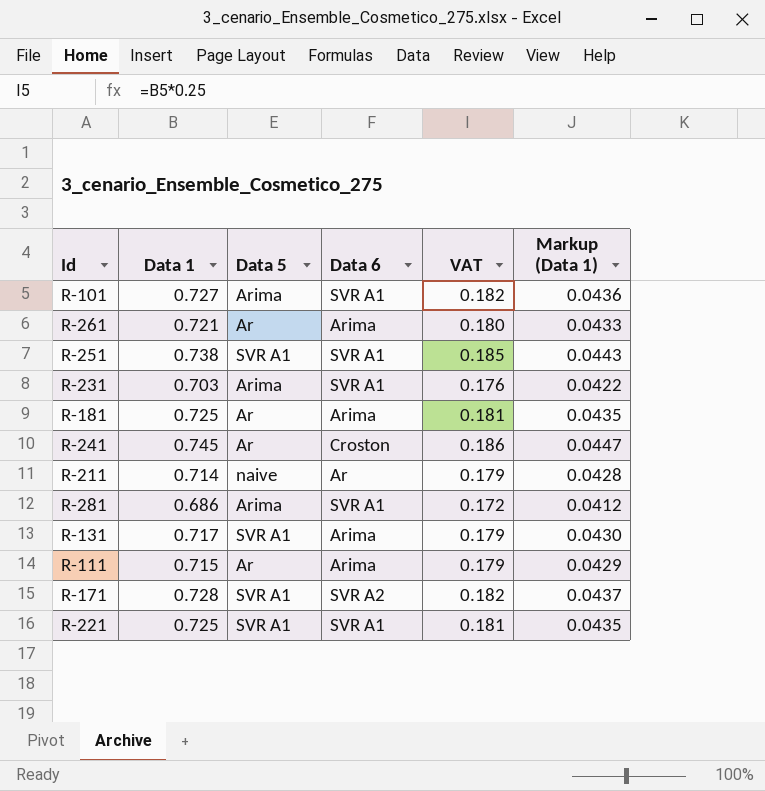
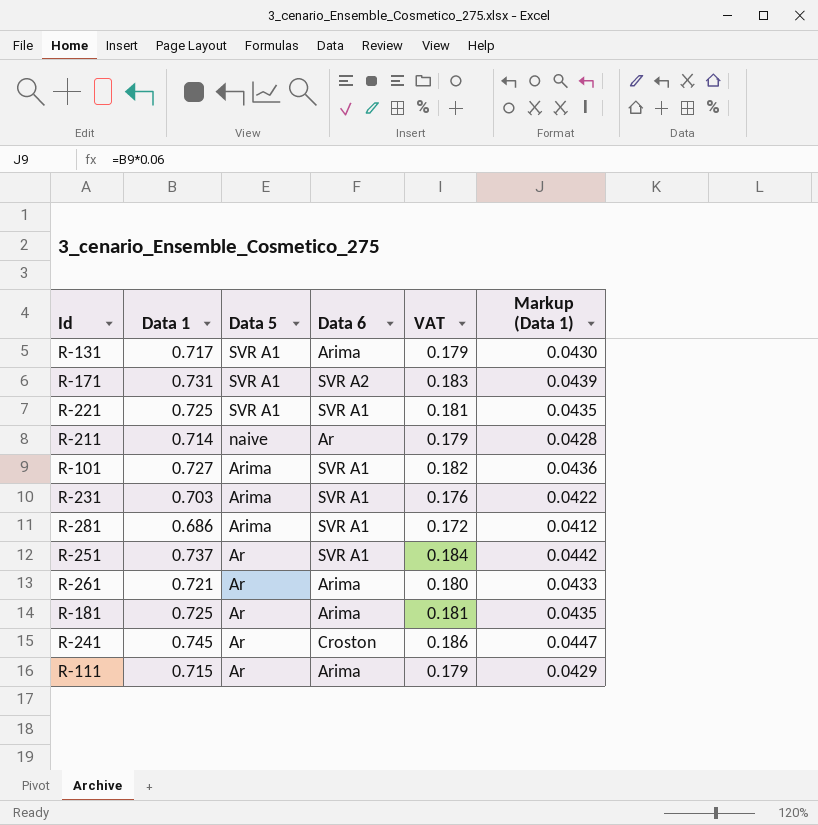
row order: none -> Data 5 descending
R-171 | Data 1: 0.728 -> 0.731
R-171 | VAT: 0.182 -> 0.183
R-171 | Markup (Data 1): 0.0437 -> 0.0439
R-251 | Data 1: 0.738 -> 0.737
R-251 | Data 5: SVR A1 -> Ar
R-251 | VAT: 0.185 -> 0.184
R-251 | Markup (Data 1): 0.0443 -> 0.0442

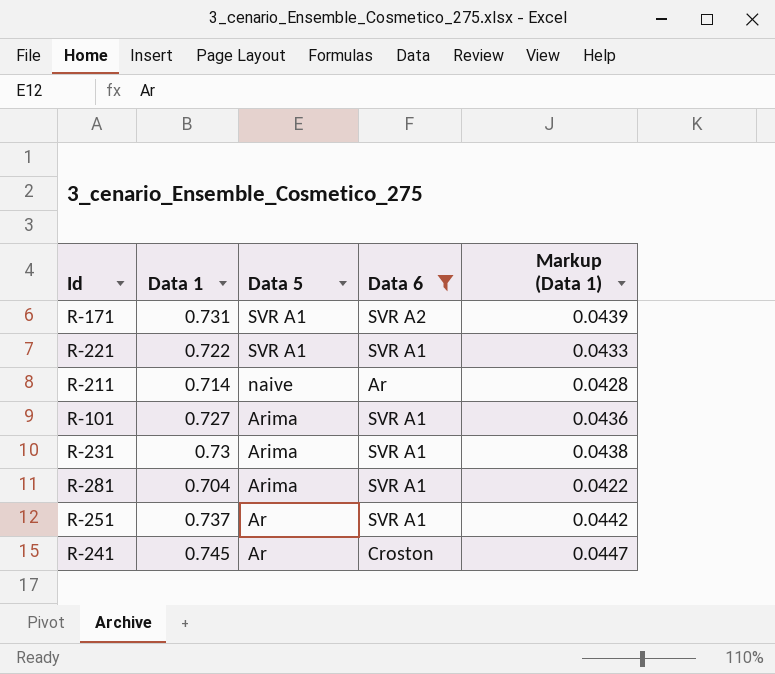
filter: none -> Data 6 != Arima
column VAT | formula: [Data 1] * 0.25 -> none
R-221 | Data 1: 0.725 -> 0.722
R-221 | Markup (Data 1): 0.0435 -> 0.0433
R-231 | Data 1: 0.703 -> 0.73
R-231 | Markup (Data 1): 0.0422 -> 0.0438
R-281 | Data 1: 0.686 -> 0.704
R-281 | Markup (Data 1): 0.0412 -> 0.0422

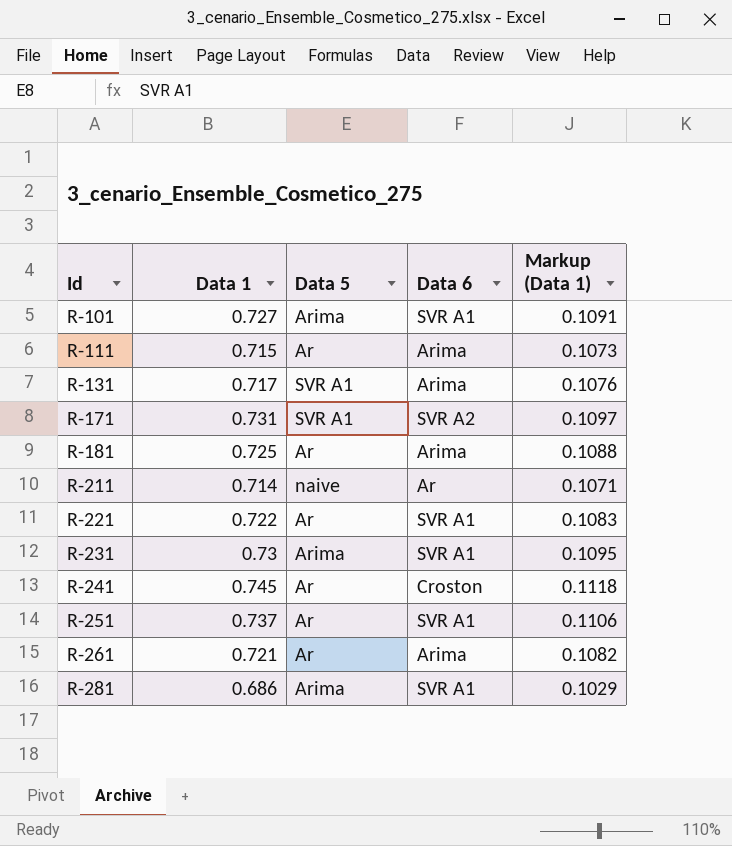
filter: Data 6 != Arima -> none
row order: Data 5 descending -> Id ascending
column Markup (Data 1) | formula: [Data 1] * 0.06 -> [Data 1] * 0.15
R-221 | Data 5: SVR A1 -> Ar
R-281 | Data 1: 0.704 -> 0.686

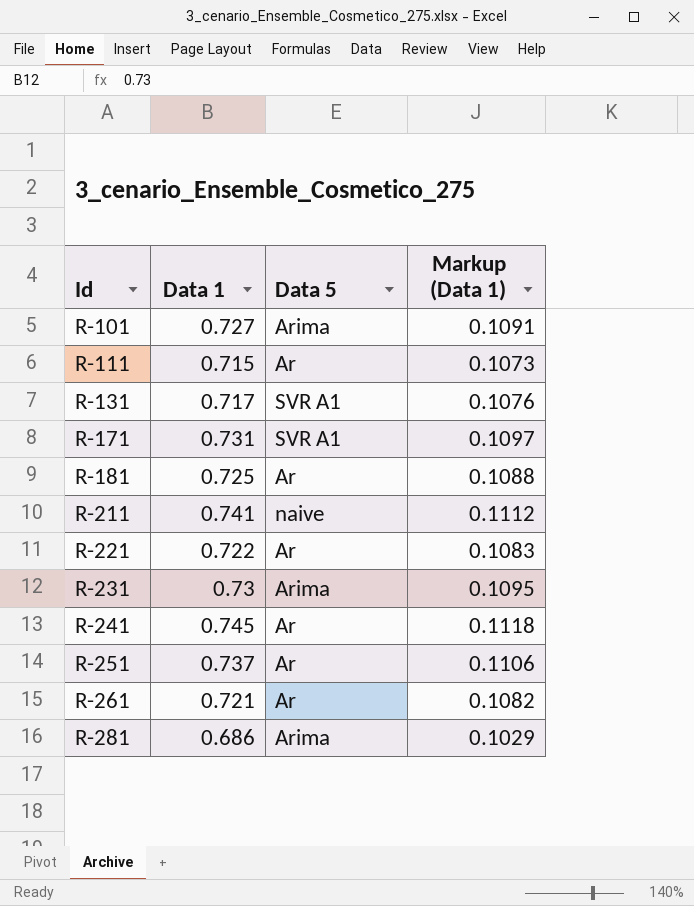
column Data 6 | position: 4 -> none
R-211 | Data 1: 0.714 -> 0.741
R-211 | Markup (Data 1): 0.1071 -> 0.1112

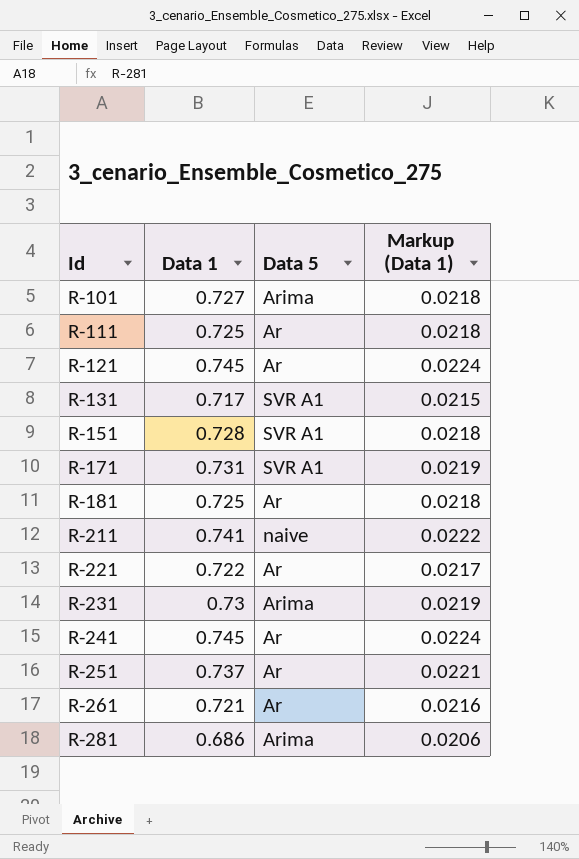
column Markup (Data 1) | formula: [Data 1] * 0.15 -> [Data 1] * 0.03
R-111 | Data 1: 0.715 -> 0.725
row R-121: none -> 0.745 | Ar | 0.0224
row R-151: none -> 0.728 | SVR A1 | 0.0218

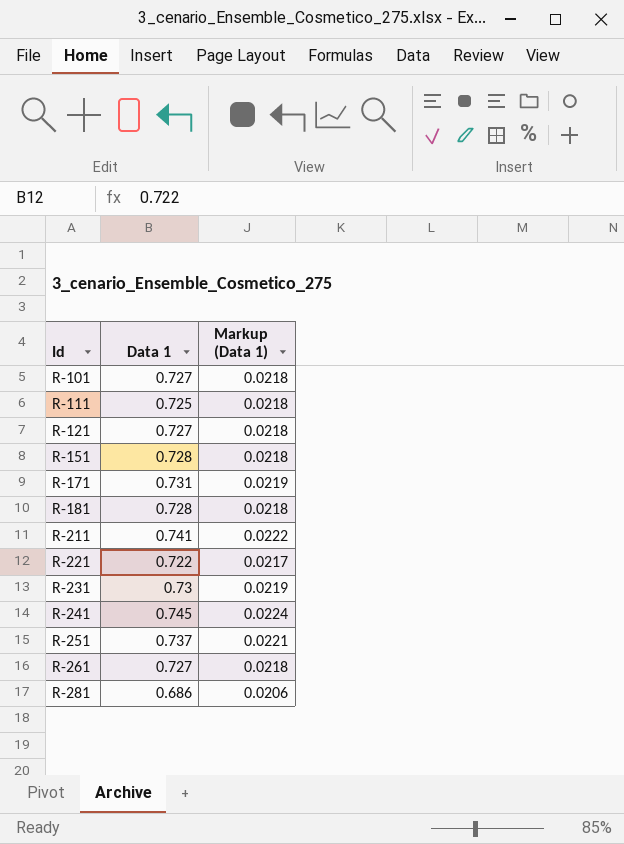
column Data 5 | position: 3 -> none
row R-131: 0.717 | SVR A1 | 0.0215 -> none
R-121 | Data 1: 0.745 -> 0.727
R-121 | Markup (Data 1): 0.0224 -> 0.0218
R-181 | Data 1: 0.725 -> 0.728
R-261 | Data 1: 0.721 -> 0.727
R-261 | Markup (Data 1): 0.0216 -> 0.0218

